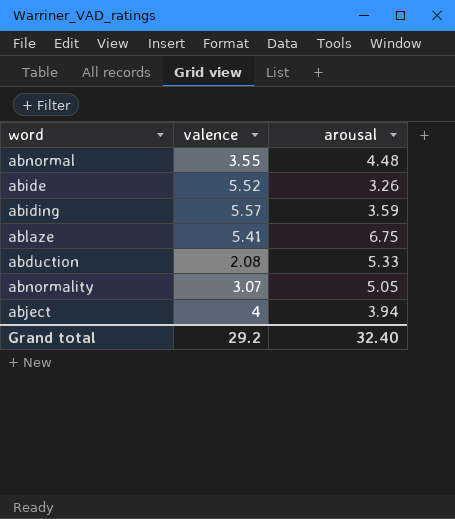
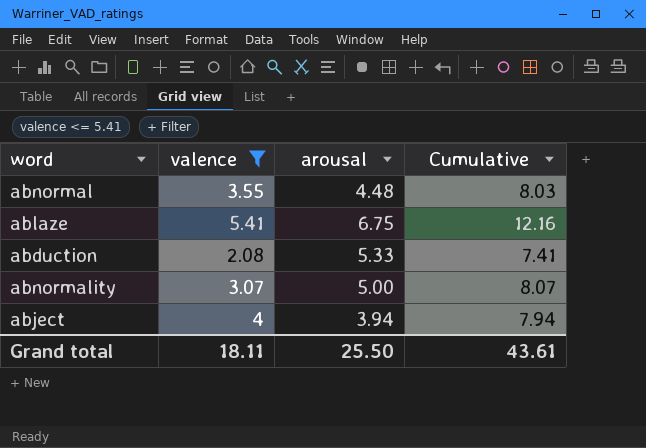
filter: none -> valence <= 5.41
column Cumulative | formula: none -> [valence] + [arousal]
abnormality | arousal: 5.05 -> 5.00
Grand total | valence: 29.2 -> 18.11
Grand total | arousal: 32.40 -> 25.50

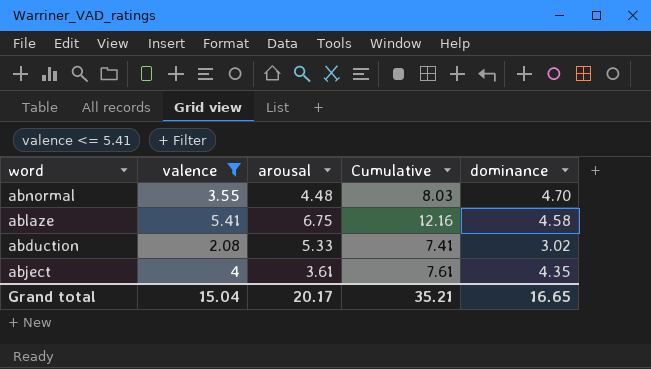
column dominance | position: none -> 5
row abnormality: 3.07 | 5.00 | 8.07 -> none
abject | arousal: 3.94 -> 3.61
abject | Cumulative: 7.94 -> 7.61
Grand total | valence: 18.11 -> 15.04
Grand total | arousal: 25.50 -> 20.17
Grand total | Cumulative: 43.61 -> 35.21

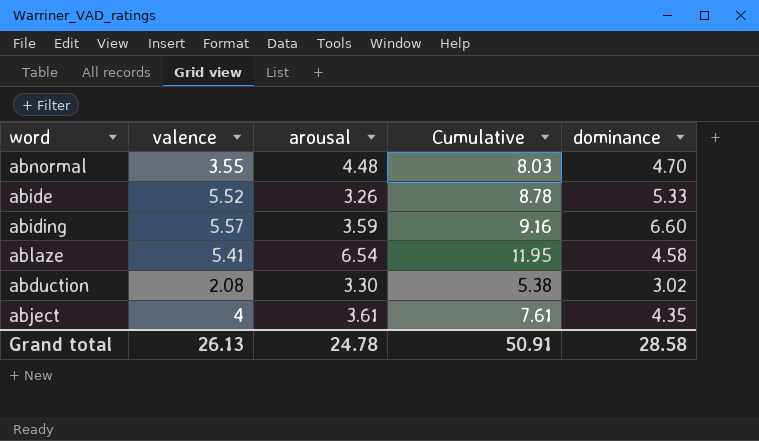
filter: valence <= 5.41 -> none
ablaze | arousal: 6.75 -> 6.54
ablaze | Cumulative: 12.16 -> 11.95
abduction | arousal: 5.33 -> 3.30
abduction | Cumulative: 7.41 -> 5.38
Grand total | valence: 15.04 -> 26.13
Grand total | arousal: 20.17 -> 24.78
Grand total | Cumulative: 35.21 -> 50.91
Grand total | dominance: 16.65 -> 28.58

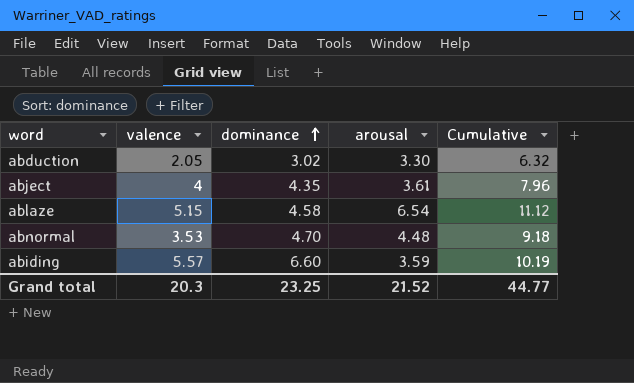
row order: none -> dominance ascending
column dominance | position: 5 -> 3
column Cumulative | formula: [valence] + [arousal] -> [dominance] + [arousal]
row abide: 5.52 | 3.26 | 8.78 | 5.33 -> none
abduction | valence: 2.08 -> 2.05
ablaze | valence: 5.41 -> 5.15
abnormal | valence: 3.55 -> 3.53
Grand total | valence: 26.13 -> 20.3
Grand total | dominance: 28.58 -> 23.25
Grand total | arousal: 24.78 -> 21.52
Grand total | Cumulative: 50.91 -> 44.77

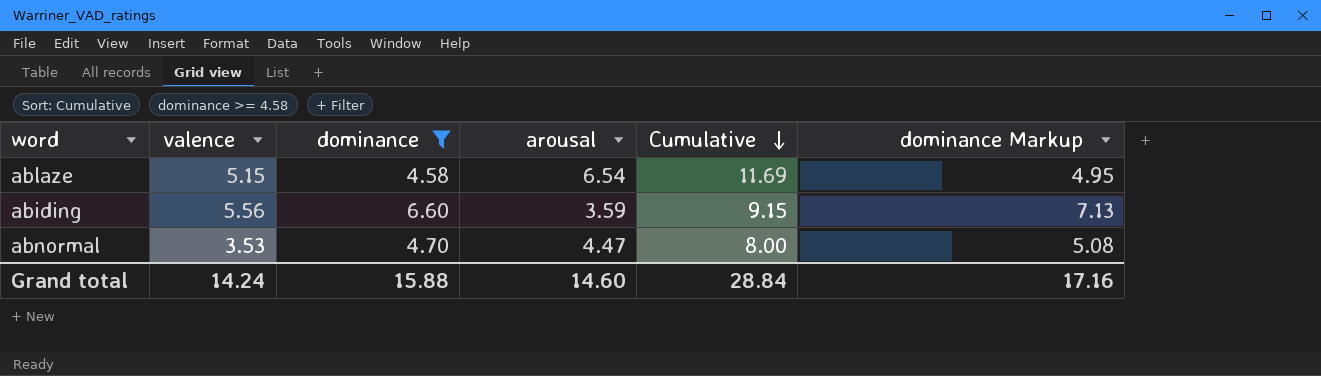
filter: none -> dominance >= 4.58
row order: dominance ascending -> Cumulative descending
column Cumulative | formula: [dominance] + [arousal] -> [valence] + [arousal]
column dominance Markup | formula: none -> [dominance] * 1.08
abiding | valence: 5.57 -> 5.56
abnormal | arousal: 4.48 -> 4.47
Grand total | valence: 20.3 -> 14.24
Grand total | dominance: 23.25 -> 15.88
Grand total | arousal: 21.52 -> 14.60
Grand total | Cumulative: 44.77 -> 28.84

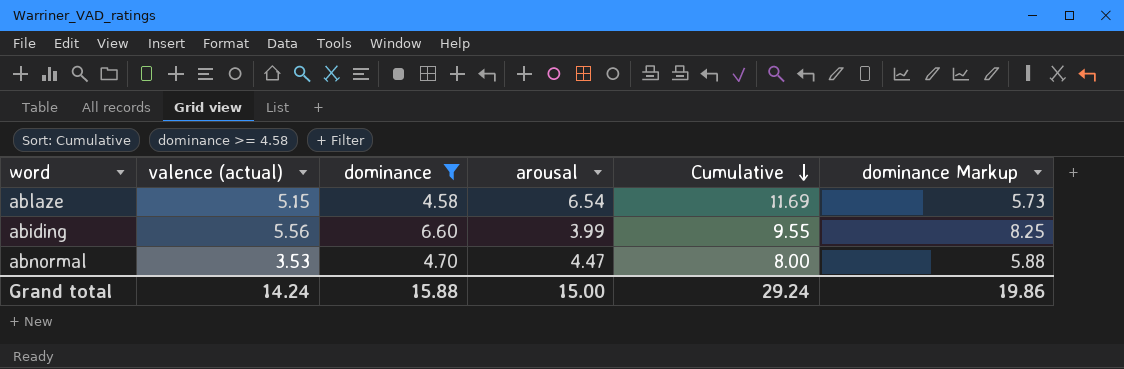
column name: valence -> valence (actual)
column dominance Markup | formula: [dominance] * 1.08 -> [dominance] * 1.25
abiding | arousal: 3.59 -> 3.99
abiding | Cumulative: 9.15 -> 9.55
Grand total | arousal: 14.60 -> 15.00
Grand total | Cumulative: 28.84 -> 29.24
Grand total | dominance Markup: 17.16 -> 19.86

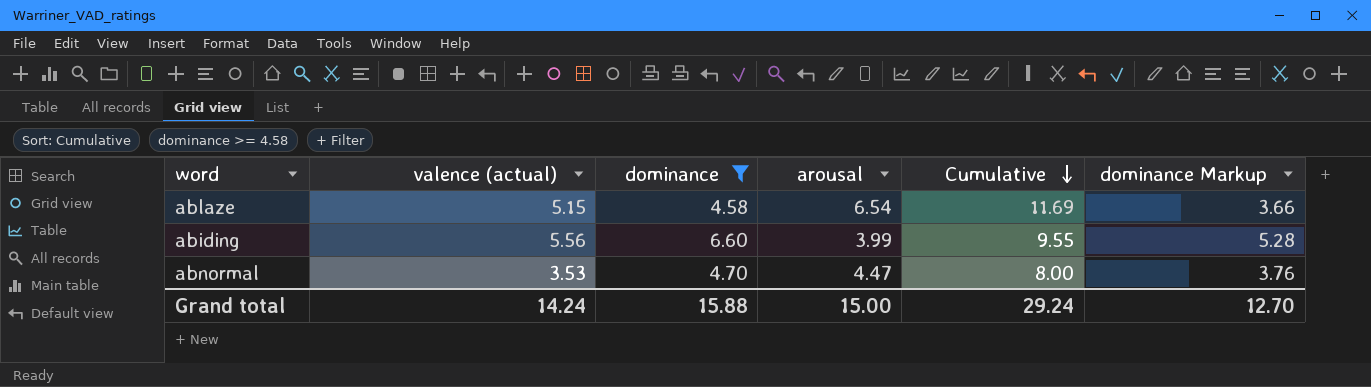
column dominance Markup | formula: [dominance] * 1.25 -> [dominance] * 0.8
Grand total | dominance Markup: 19.86 -> 12.70

